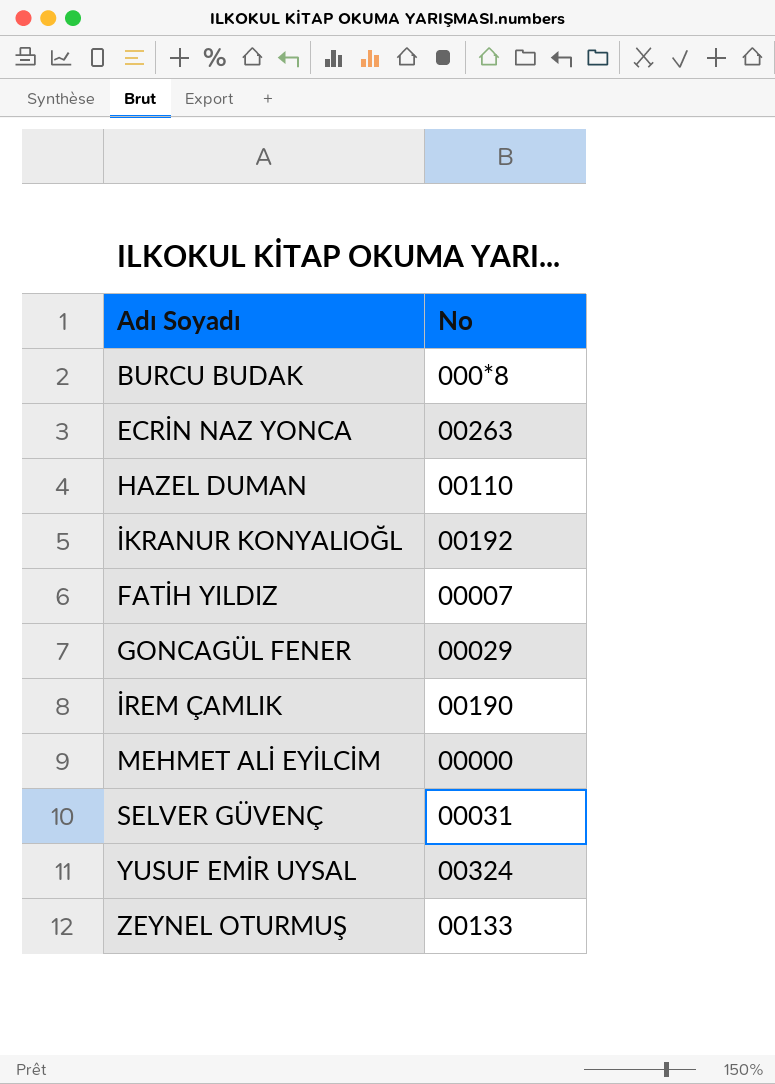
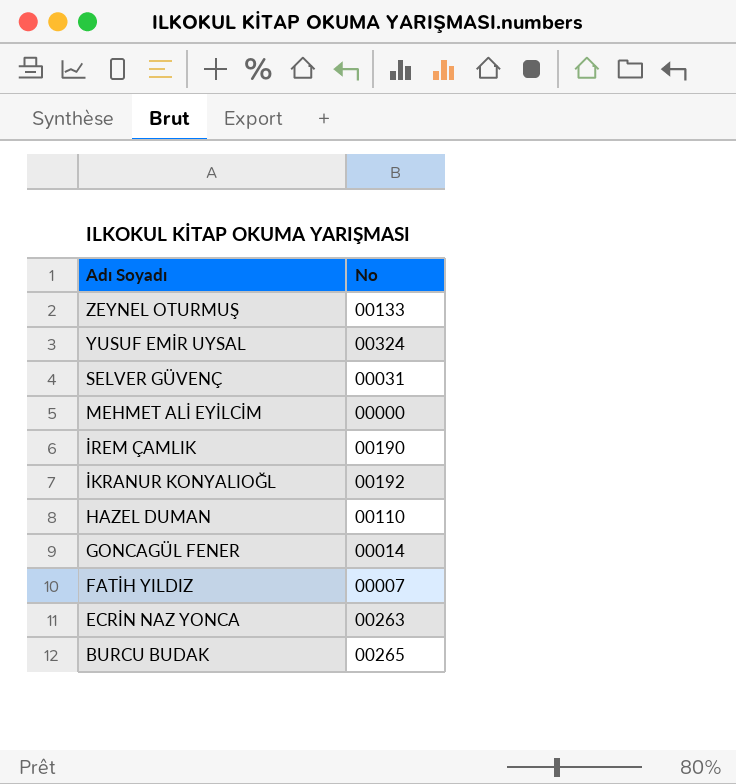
row order: none -> Adı Soyadı descending
GONCAGÜL FENER | No: 00029 -> 00014
BURCU BUDAK | No: 000*8 -> 00265

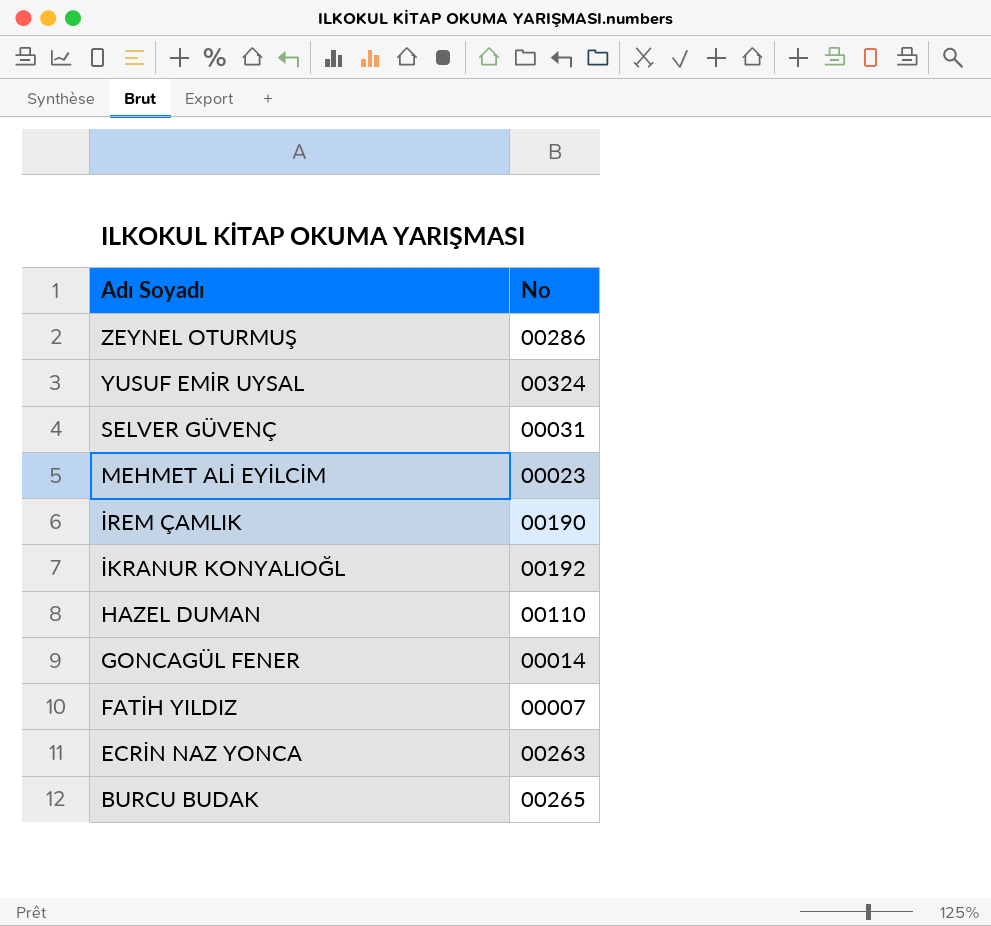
ZEYNEL OTURMUŞ | No: 00133 -> 00286
MEHMET ALİ EYİLCİM | No: 00000 -> 00023

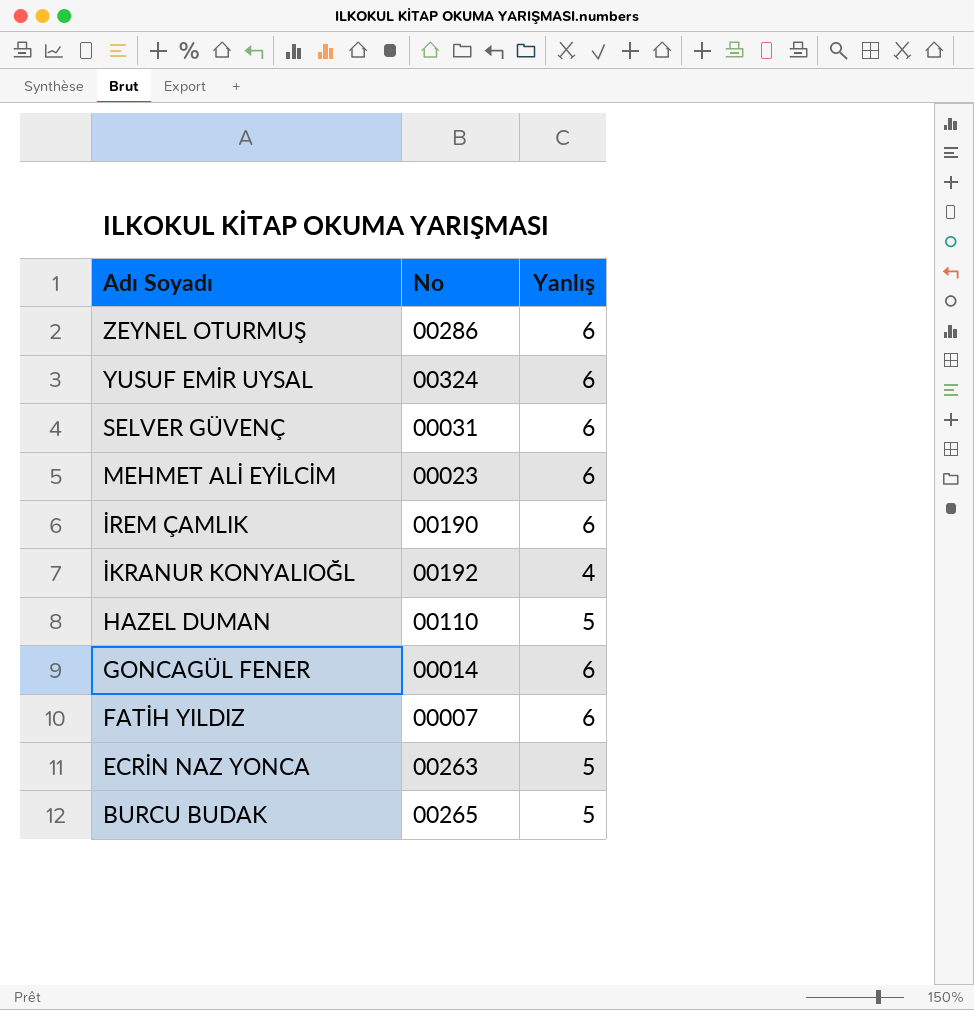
column Yanlış | position: none -> 3

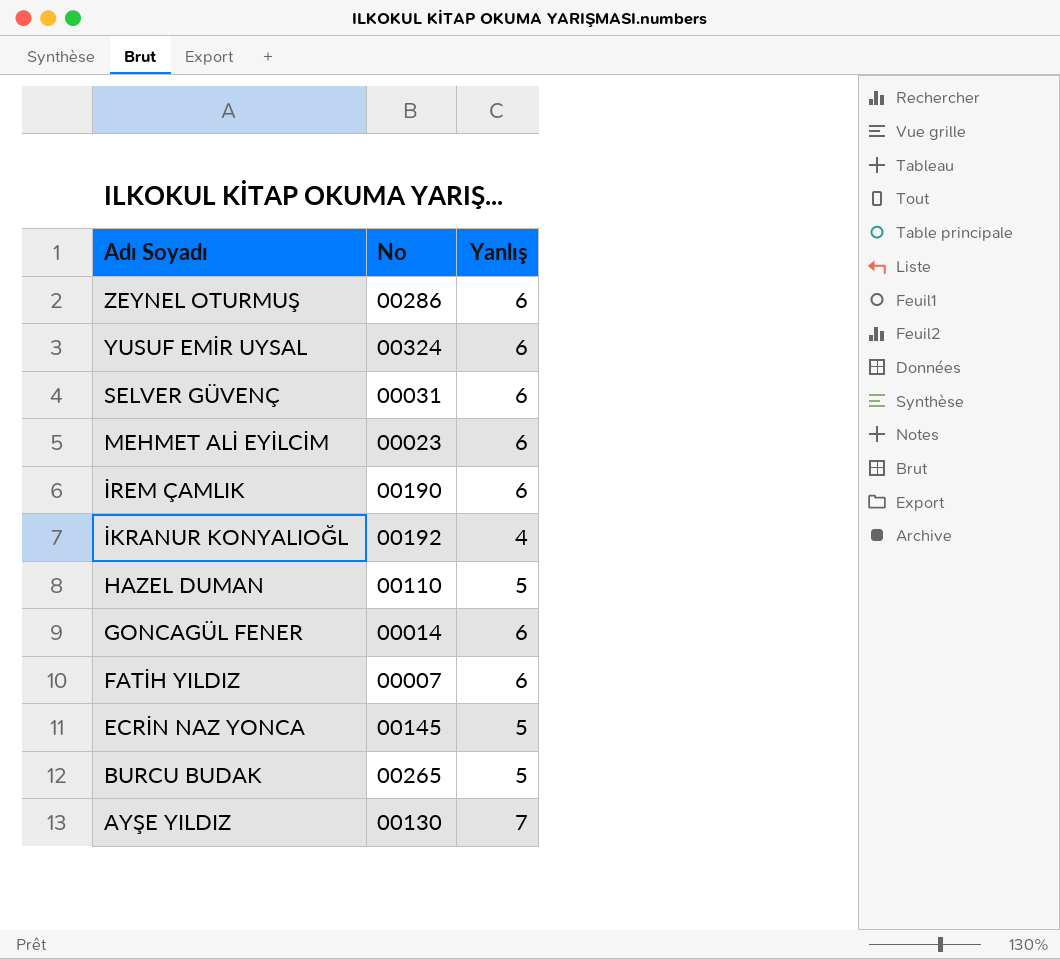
ECRİN NAZ YONCA | No: 00263 -> 00145
row AYŞE YILDIZ: none -> 00130 | 7

